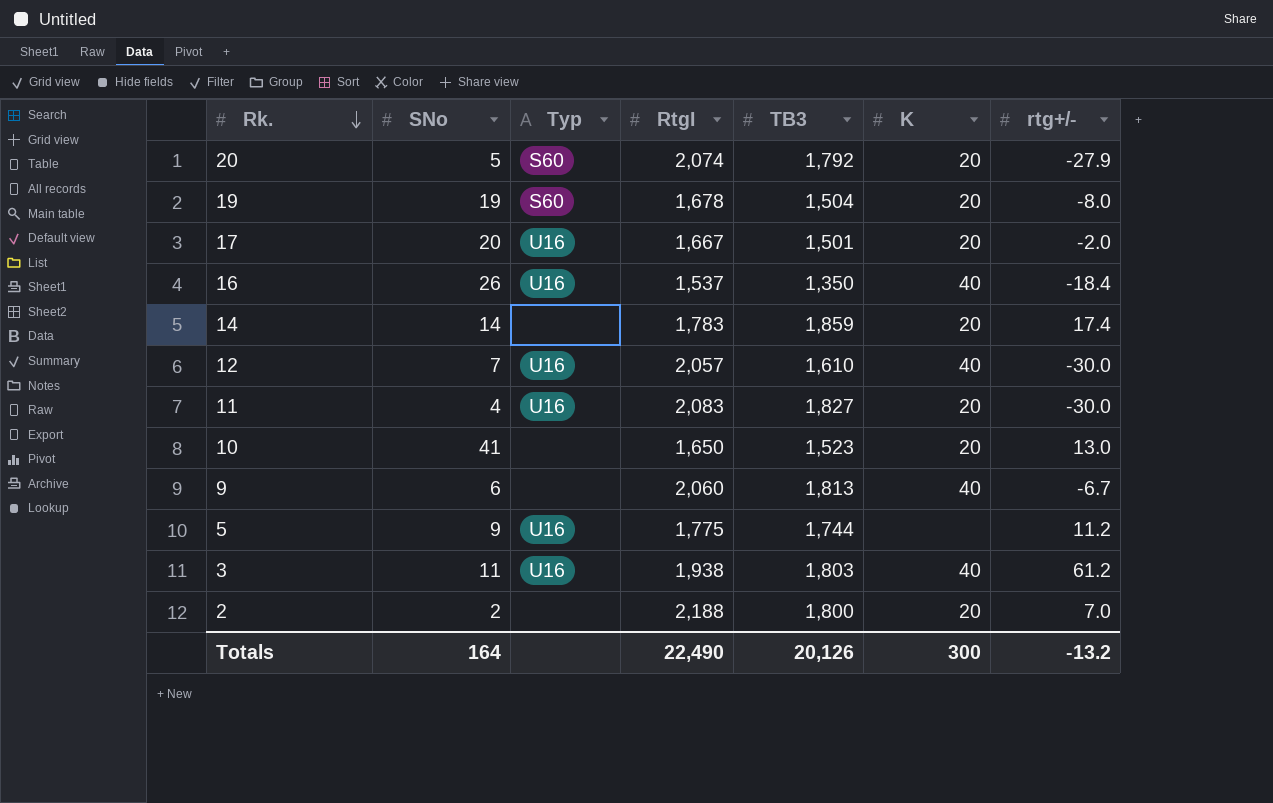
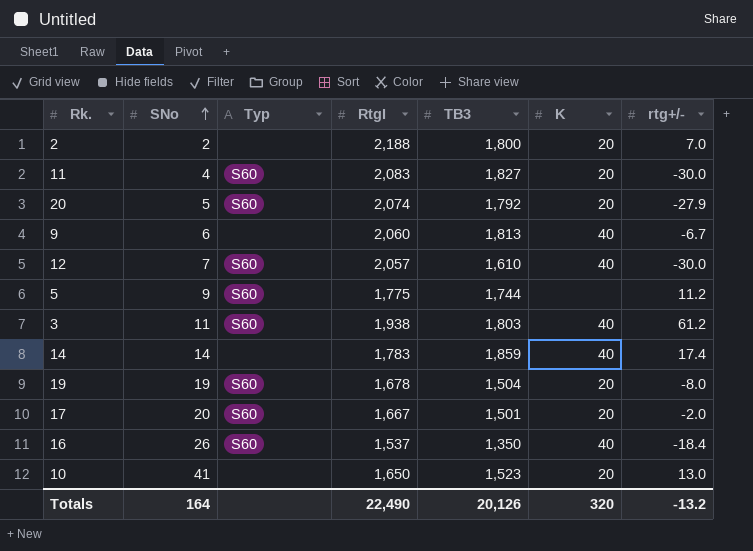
row order: Rk. descending -> SNo ascending
11 | Typ: U16 -> S60
12 | Typ: U16 -> S60
5 | Typ: U16 -> S60
3 | Typ: U16 -> S60
14 | K: 20 -> 40
17 | Typ: U16 -> S60
16 | Typ: U16 -> S60
Totals | K: 300 -> 320

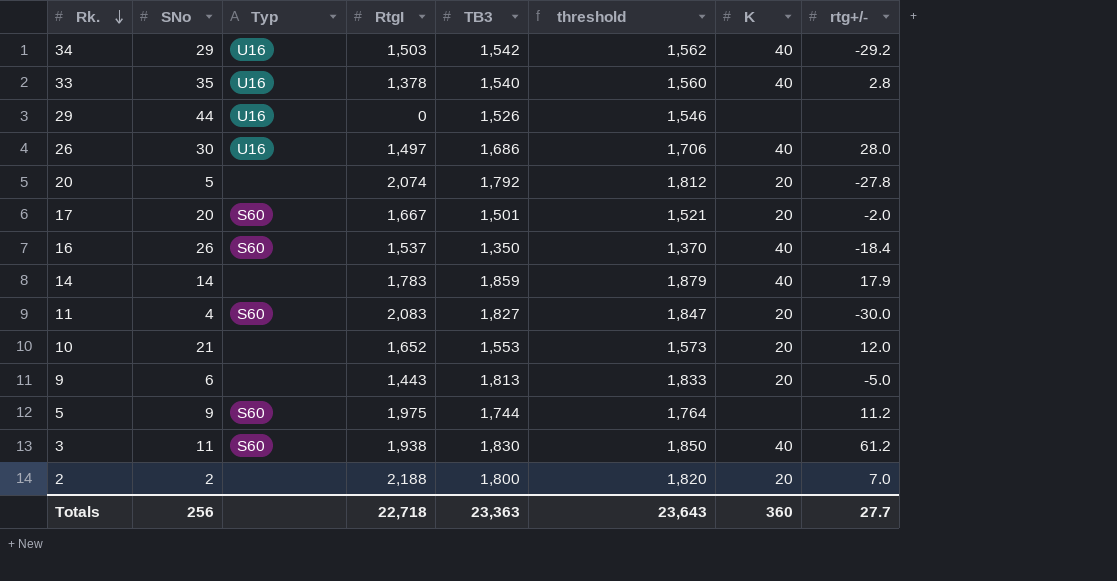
row order: SNo ascending -> Rk. descending
column threshold | formula: none -> [TB3] + 20
row 12: 7 | S60 | 2,057 | 1,610 | 40 | -30.0 -> none
row 19: 19 | S60 | 1,678 | 1,504 | 20 | -8.0 -> none
row 34: none -> 29 | U16 | 1,503 | 1,542 | 1,562 | 40 | -29.2
row 33: none -> 35 | U16 | 1,378 | 1,540 | 1,560 | 40 | 2.8
row 29: none -> 44 | U16 | 0 | 1,526 | 1,546 | none | none
row 26: none -> 30 | U16 | 1,497 | 1,686 | 1,706 | 40 | 28.0
20 | Typ: S60 -> none
20 | rtg+/-: -27.9 -> -27.8
14 | rtg+/-: 17.4 -> 17.9
10 | SNo: 41 -> 21
10 | RtgI: 1,650 -> 1,652
10 | TB3: 1,523 -> 1,553
10 | rtg+/-: 13.0 -> 12.0
9 | RtgI: 2,060 -> 1,443
9 | K: 40 -> 20
9 | rtg+/-: -6.7 -> -5.0
5 | RtgI: 1,775 -> 1,975
3 | TB3: 1,803 -> 1,830
Totals | SNo: 164 -> 256
Totals | RtgI: 22,490 -> 22,718
Totals | TB3: 20,126 -> 23,363
Totals | K: 320 -> 360
Totals | rtg+/-: -13.2 -> 27.7

